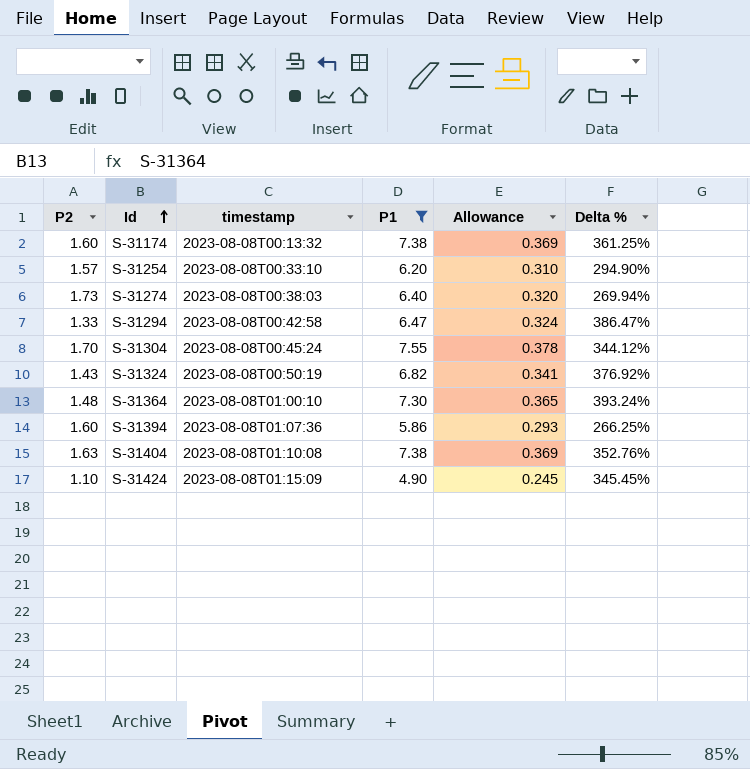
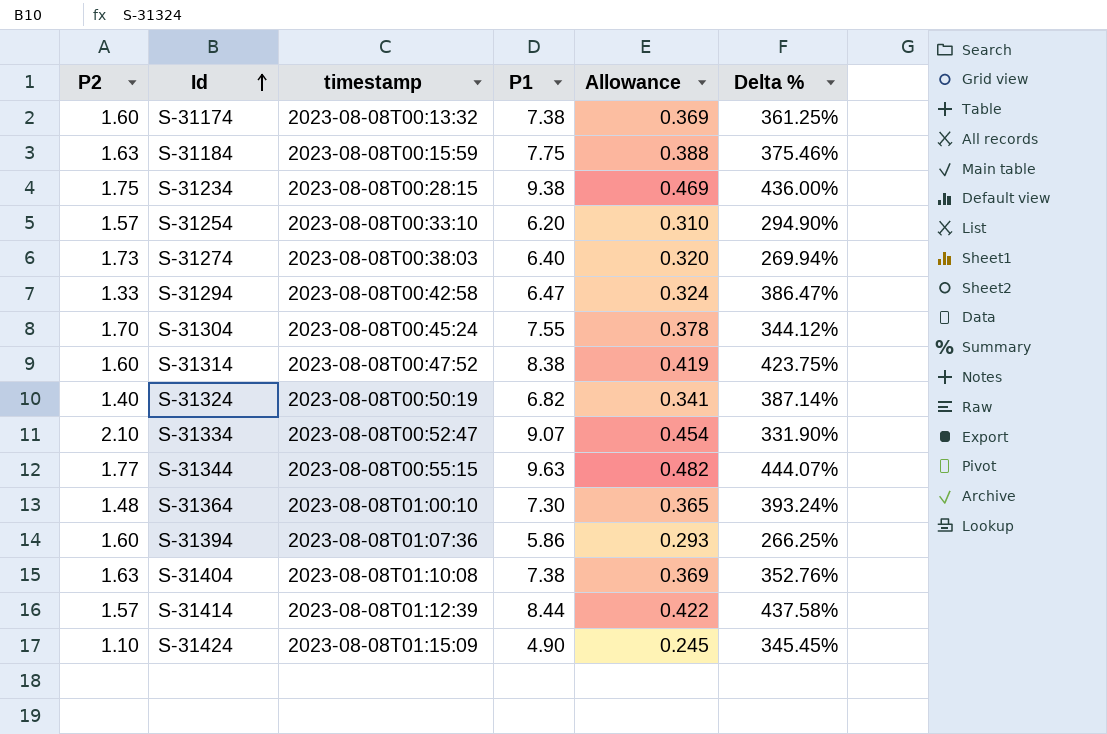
filter: P1 <= 7.55 -> none
S-31324 | P2: 1.43 -> 1.40
S-31324 | Delta %: 376.92% -> 387.14%

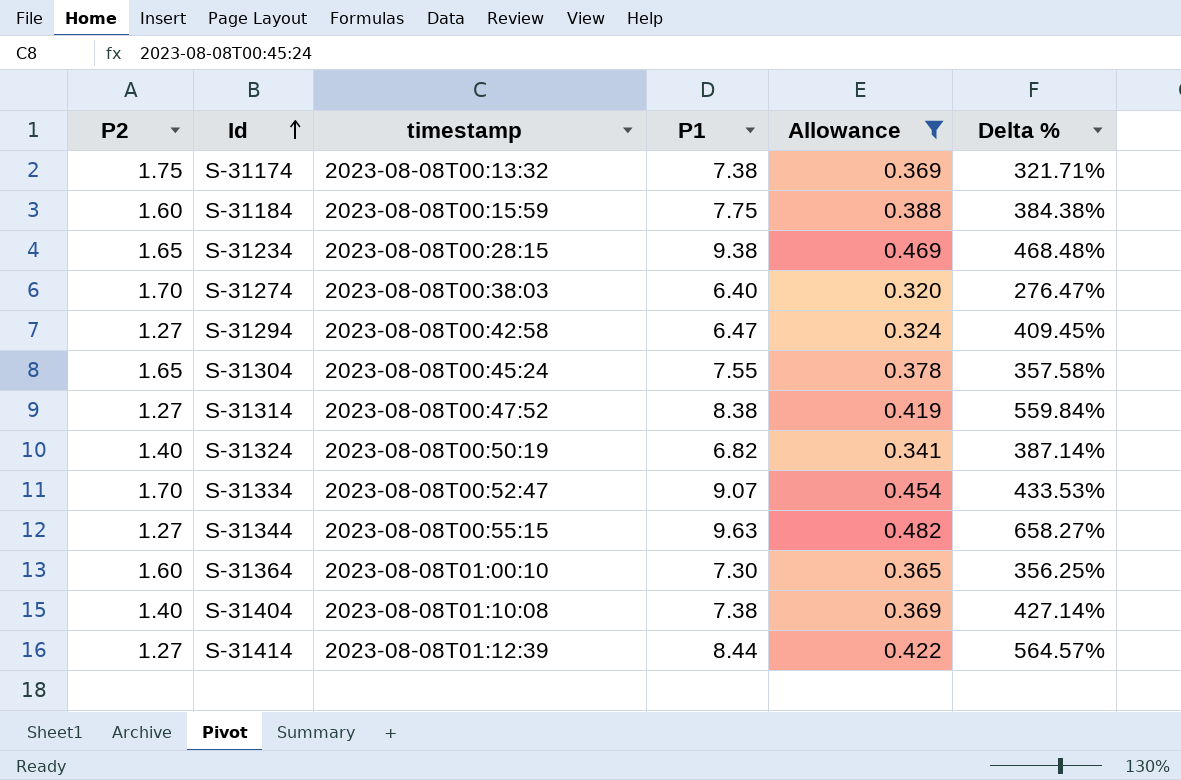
filter: none -> Allowance >= 0.320
S-31174 | P2: 1.60 -> 1.75
S-31174 | Delta %: 361.25% -> 321.71%
S-31184 | P2: 1.63 -> 1.60
S-31184 | Delta %: 375.46% -> 384.38%
S-31234 | P2: 1.75 -> 1.65
S-31234 | Delta %: 436.00% -> 468.48%
S-31274 | P2: 1.73 -> 1.70
S-31274 | Delta %: 269.94% -> 276.47%
S-31294 | P2: 1.33 -> 1.27
S-31294 | Delta %: 386.47% -> 409.45%
S-31304 | P2: 1.70 -> 1.65
S-31304 | Delta %: 344.12% -> 357.58%
S-31314 | P2: 1.60 -> 1.27
S-31314 | Delta %: 423.75% -> 559.84%
S-31334 | P2: 2.10 -> 1.70
S-31334 | Delta %: 331.90% -> 433.53%
S-31344 | P2: 1.77 -> 1.27
S-31344 | Delta %: 444.07% -> 658.27%
S-31364 | P2: 1.48 -> 1.60
S-31364 | Delta %: 393.24% -> 356.25%
S-31404 | P2: 1.63 -> 1.40
S-31404 | Delta %: 352.76% -> 427.14%
S-31414 | P2: 1.57 -> 1.27
S-31414 | Delta %: 437.58% -> 564.57%

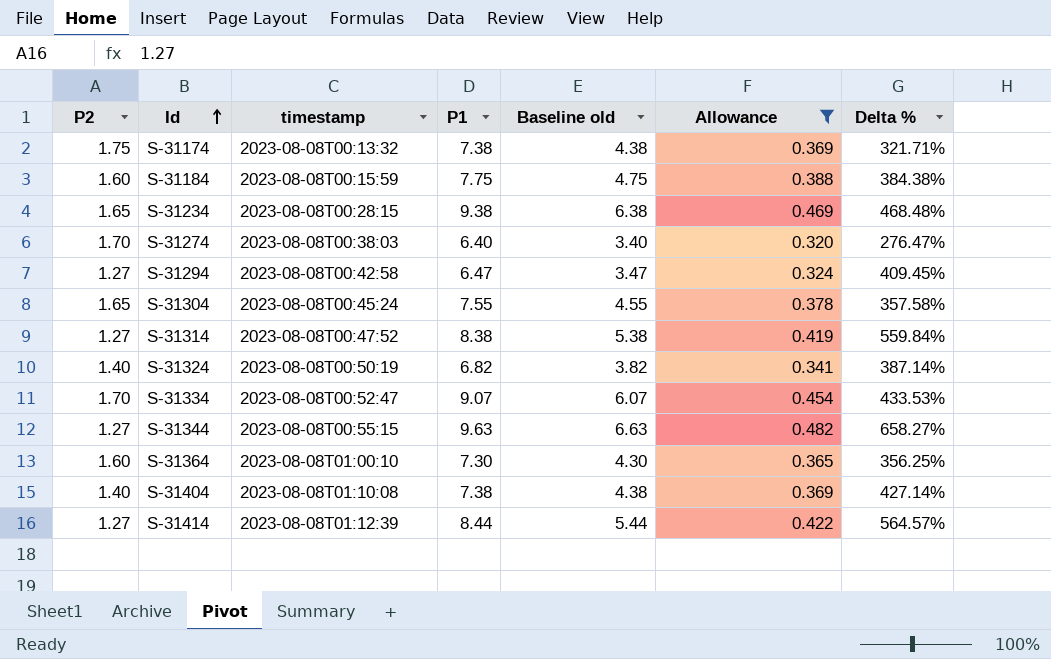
column Baseline old | formula: none -> [P1] - 3

